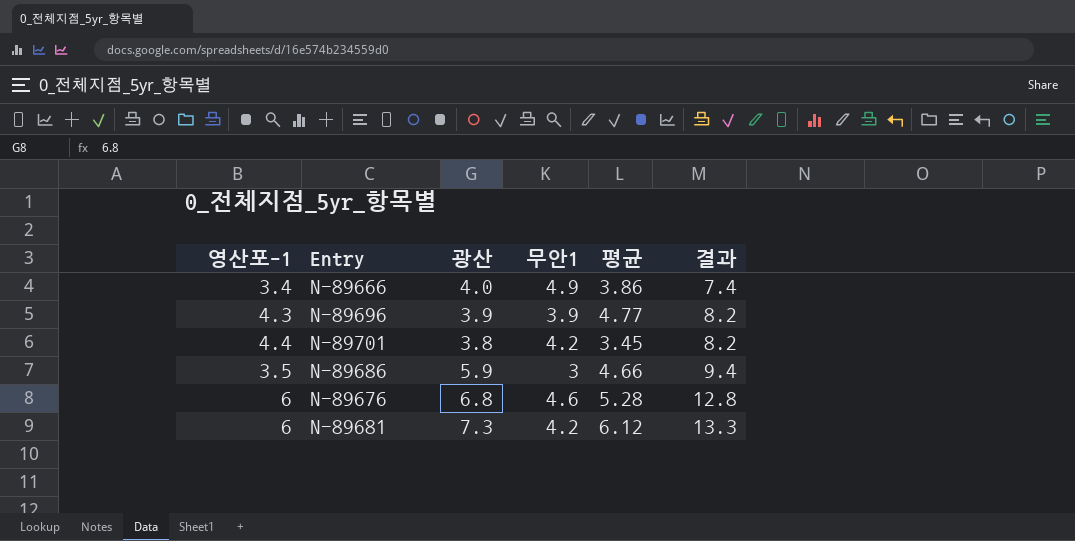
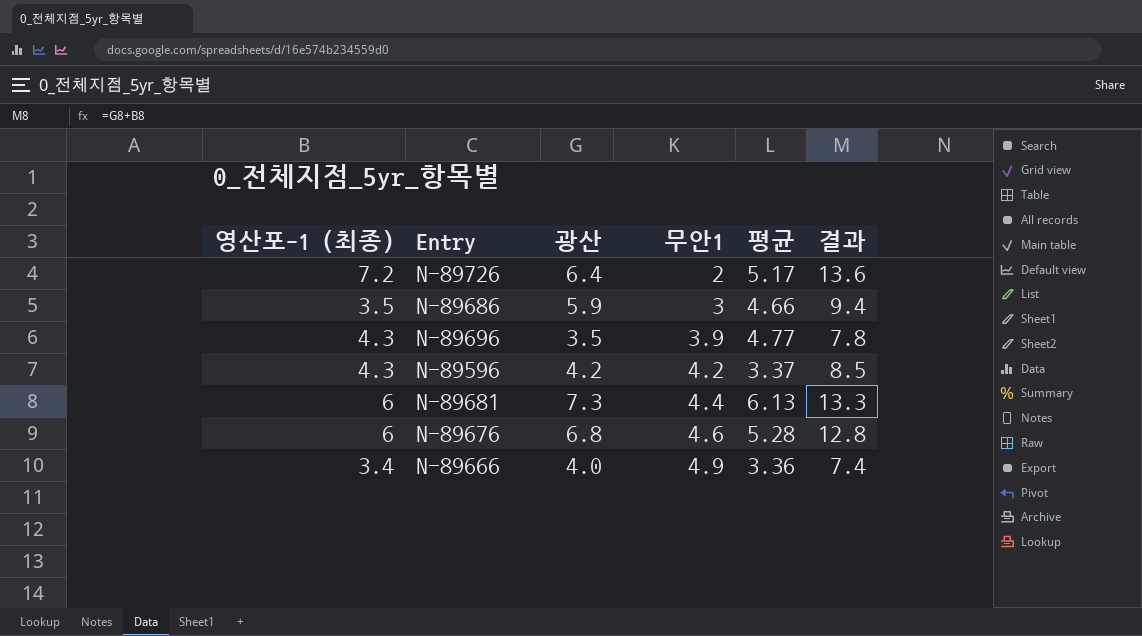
row order: 결과 ascending -> 무안1 ascending
column name: 영산포-1 -> 영산포-1 (최종)
row N-89701: 4.4 | 3.8 | 4.2 | 3.45 | 8.2 -> none
row N-89726: none -> 7.2 | 6.4 | 2 | 5.17 | 13.6
N-89696 | 광산: 3.9 -> 3.5
N-89696 | 결과: 8.2 -> 7.8
row N-89596: none -> 4.3 | 4.2 | 4.2 | 3.37 | 8.5
N-89681 | 무안1: 4.2 -> 4.4
N-89681 | 평균: 6.12 -> 6.13
N-89666 | 평균: 3.86 -> 3.36

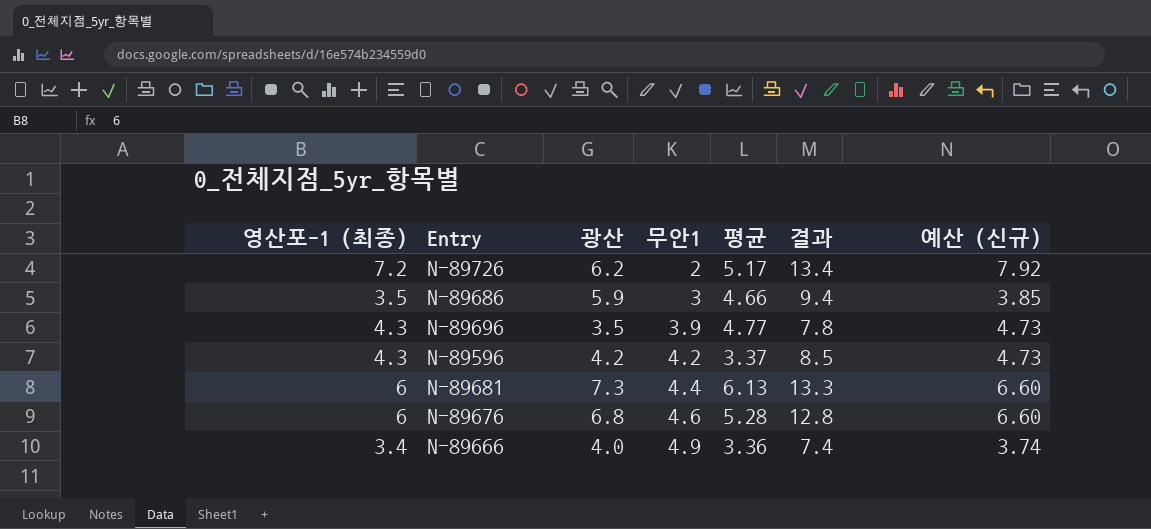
column 예산 (신규) | formula: none -> [영산포-1 (최종)] * 1.1
N-89726 | 광산: 6.4 -> 6.2
N-89726 | 결과: 13.6 -> 13.4

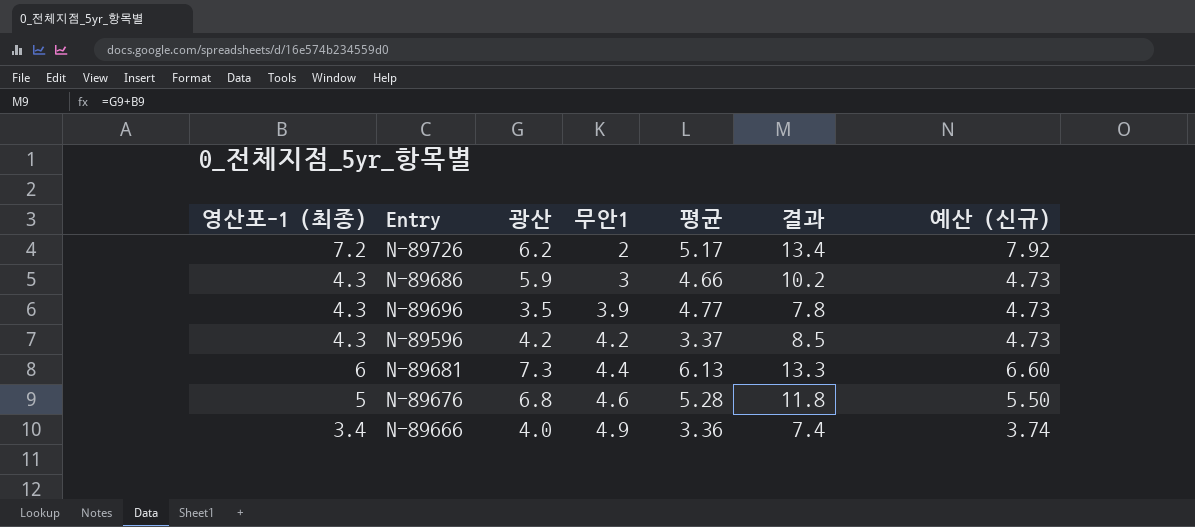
N-89686 | 영산포-1 (최종): 3.5 -> 4.3
N-89686 | 결과: 9.4 -> 10.2
N-89686 | 예산 (신규): 3.85 -> 4.73
N-89676 | 영산포-1 (최종): 6 -> 5
N-89676 | 결과: 12.8 -> 11.8
N-89676 | 예산 (신규): 6.60 -> 5.50

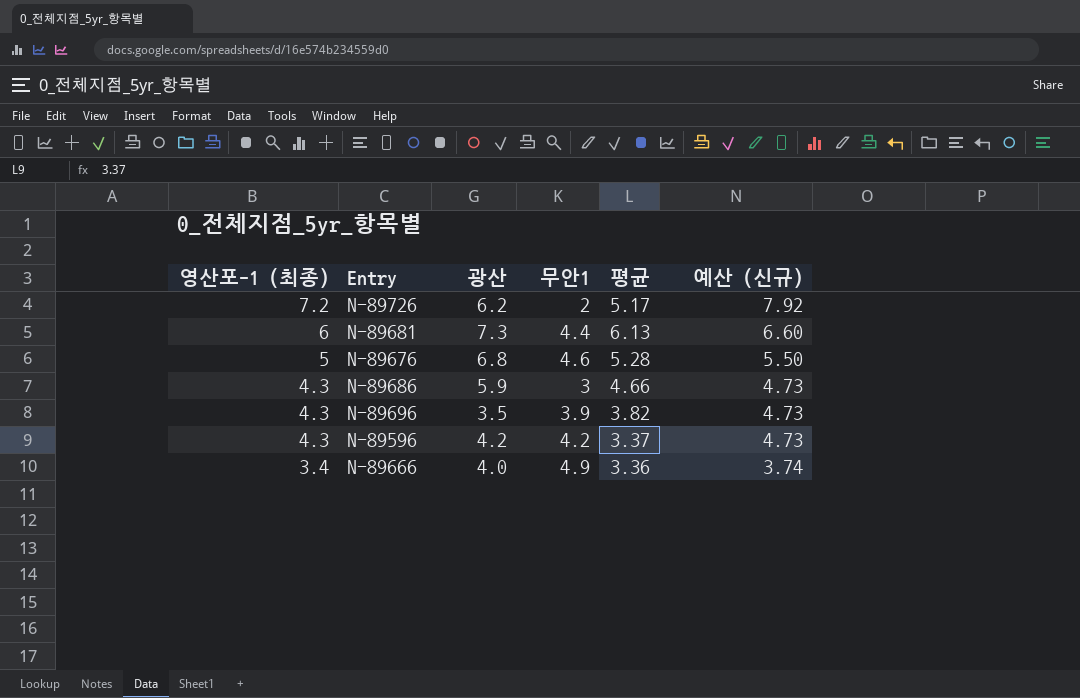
row order: 무안1 ascending -> 영산포-1 (최종) descending
column 결과 | formula: [영산포-1 (최종)] + [광산] -> none
N-89696 | 평균: 4.77 -> 3.82

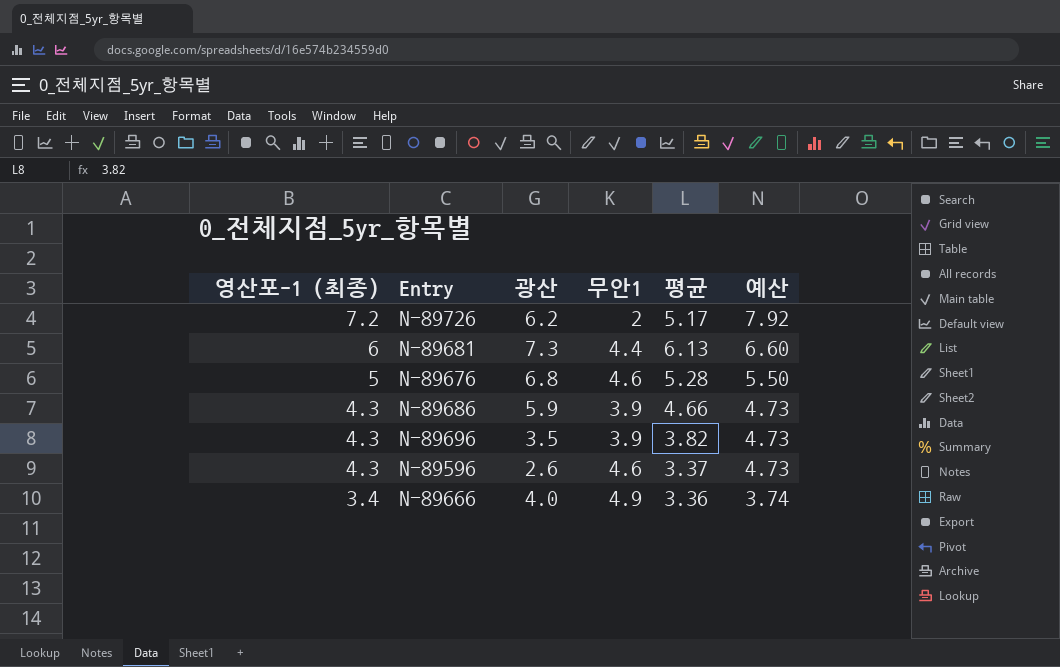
column name: 예산 (신규) -> 예산
N-89686 | 무안1: 3 -> 3.9
N-89596 | 광산: 4.2 -> 2.6
N-89596 | 무안1: 4.2 -> 4.6

